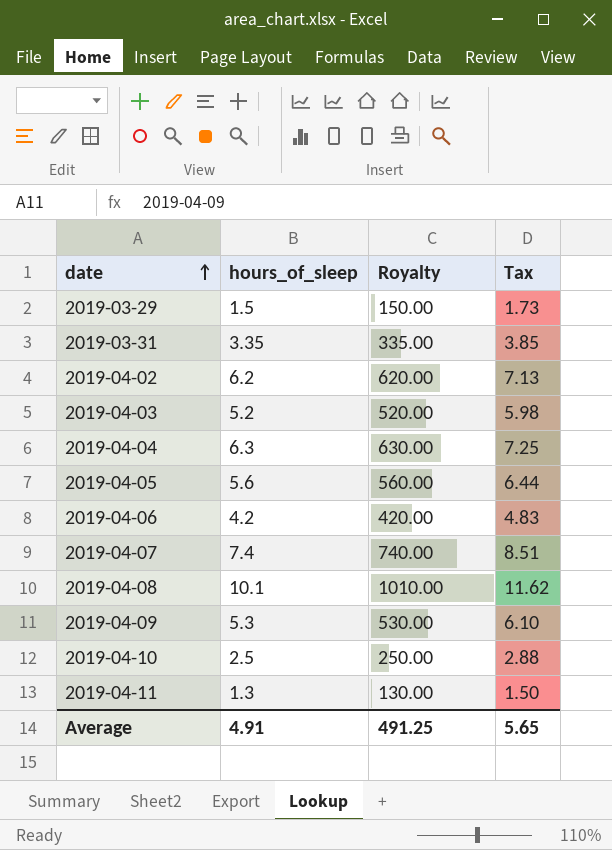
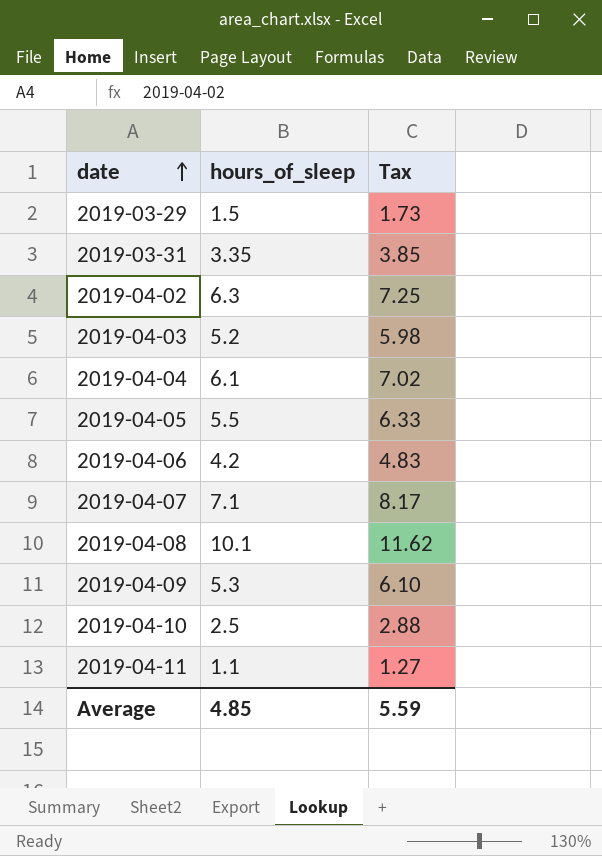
column Royalty | formula: [hours_of_sleep] * 100 -> none
2019-04-02 | hours_of_sleep: 6.2 -> 6.3
2019-04-02 | Tax: 7.13 -> 7.25
2019-04-04 | hours_of_sleep: 6.3 -> 6.1
2019-04-04 | Tax: 7.25 -> 7.02
2019-04-05 | hours_of_sleep: 5.6 -> 5.5
2019-04-05 | Tax: 6.44 -> 6.33
2019-04-07 | hours_of_sleep: 7.4 -> 7.1
2019-04-07 | Tax: 8.51 -> 8.17
2019-04-11 | hours_of_sleep: 1.3 -> 1.1
2019-04-11 | Tax: 1.50 -> 1.27
Average | hours_of_sleep: 4.91 -> 4.85
Average | Tax: 5.65 -> 5.59

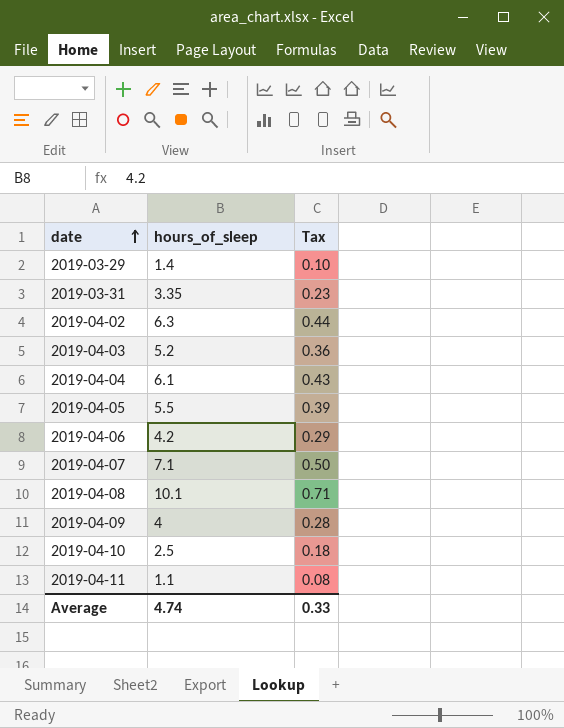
column Tax | formula: [hours_of_sleep] * 1.15 -> [hours_of_sleep] * 0.07
2019-03-29 | hours_of_sleep: 1.5 -> 1.4
2019-04-09 | hours_of_sleep: 5.3 -> 4
Average | hours_of_sleep: 4.85 -> 4.74
Average | Tax: 5.59 -> 0.33

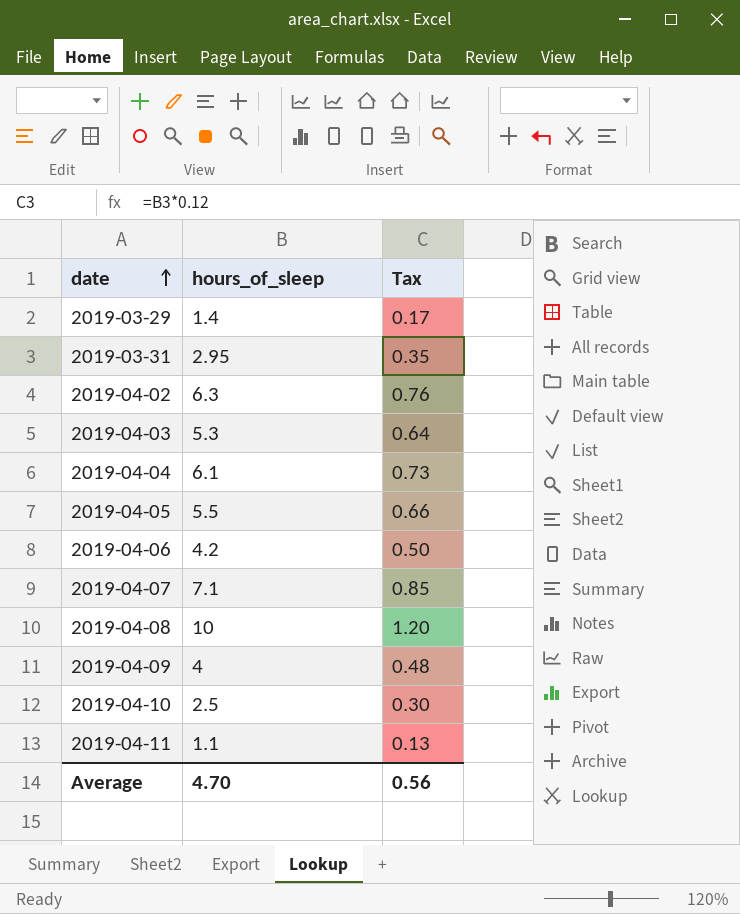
column Tax | formula: [hours_of_sleep] * 0.07 -> [hours_of_sleep] * 0.12
2019-03-31 | hours_of_sleep: 3.35 -> 2.95
2019-04-03 | hours_of_sleep: 5.2 -> 5.3
2019-04-08 | hours_of_sleep: 10.1 -> 10
Average | hours_of_sleep: 4.74 -> 4.70
Average | Tax: 0.33 -> 0.56

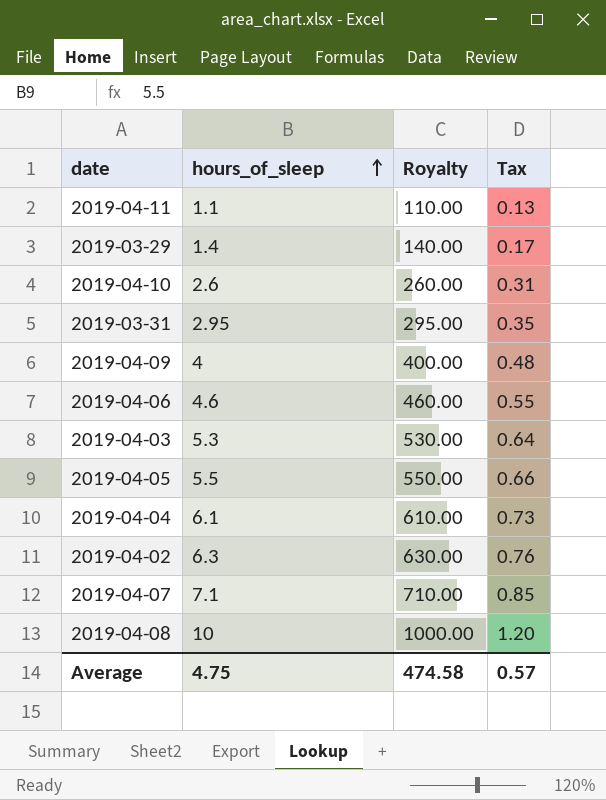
row order: date ascending -> hours_of_sleep ascending
column Royalty | formula: none -> [hours_of_sleep] * 100
2019-04-10 | hours_of_sleep: 2.5 -> 2.6
2019-04-10 | Tax: 0.30 -> 0.31
2019-04-06 | hours_of_sleep: 4.2 -> 4.6
2019-04-06 | Tax: 0.50 -> 0.55
Average | hours_of_sleep: 4.70 -> 4.75
Average | Tax: 0.56 -> 0.57

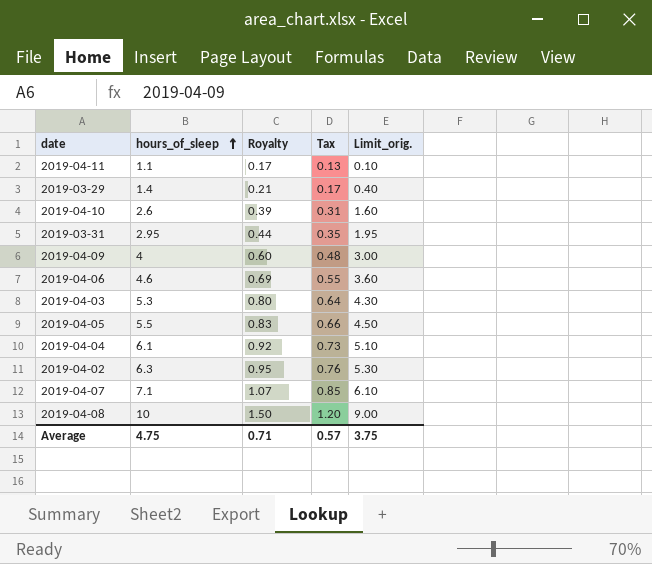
column Royalty | formula: [hours_of_sleep] * 100 -> [hours_of_sleep] * 0.15
column Limit_orig. | formula: none -> [hours_of_sleep] - 1
Average | Royalty: 474.58 -> 0.71

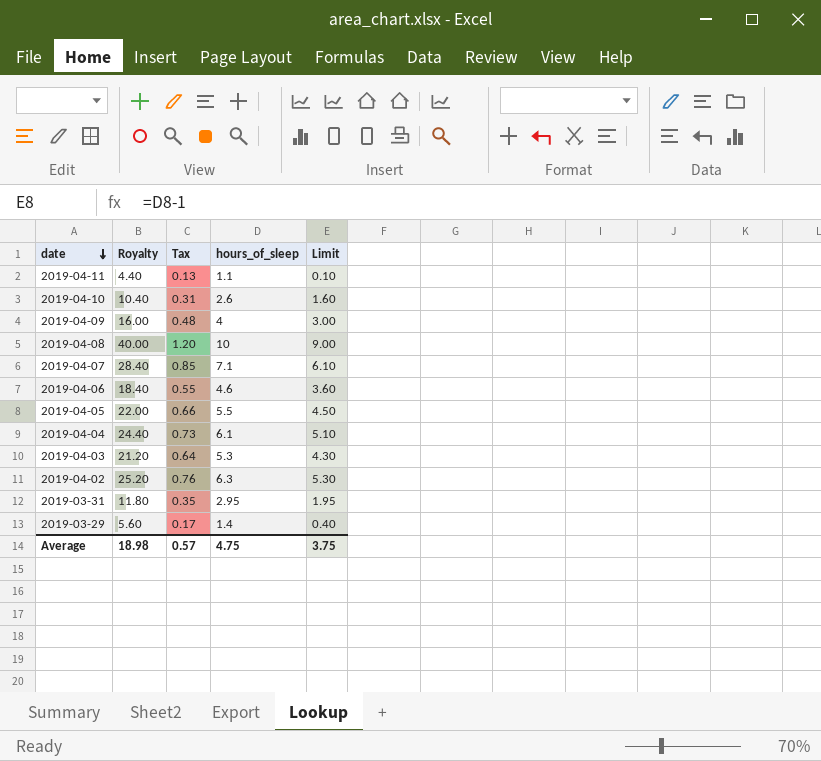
row order: hours_of_sleep ascending -> date descending
column Royalty | formula: [hours_of_sleep] * 0.15 -> [hours_of_sleep] * 4
column hours_of_sleep | position: 2 -> 4
column name: Limit_orig. -> Limit
Average | Royalty: 0.71 -> 18.98

